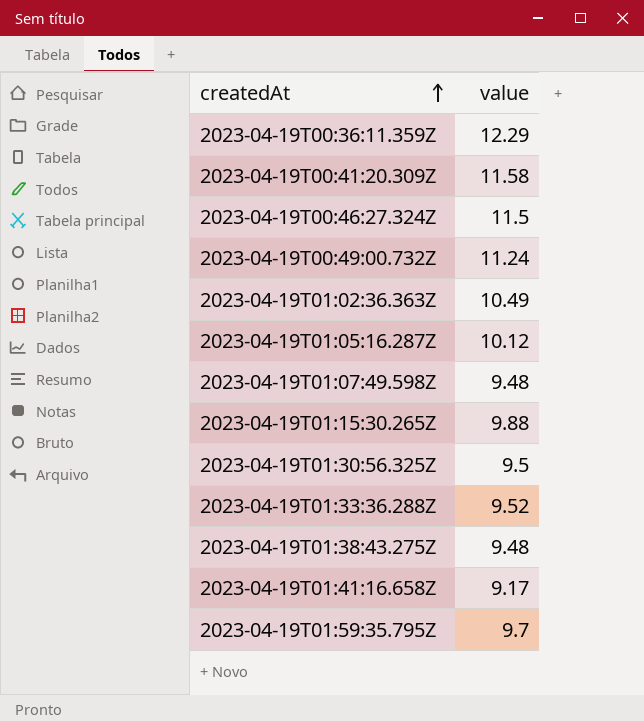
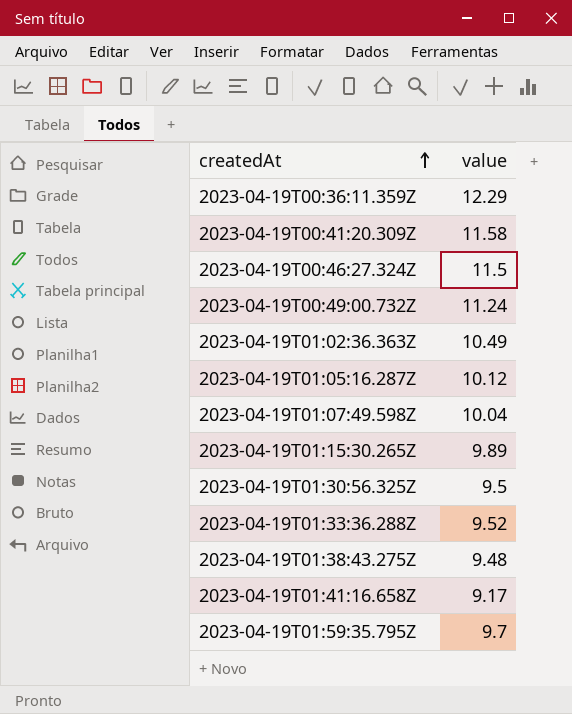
2023-04-19T01:07:49.598Z | value: 9.48 -> 10.04
2023-04-19T01:15:30.265Z | value: 9.88 -> 9.89

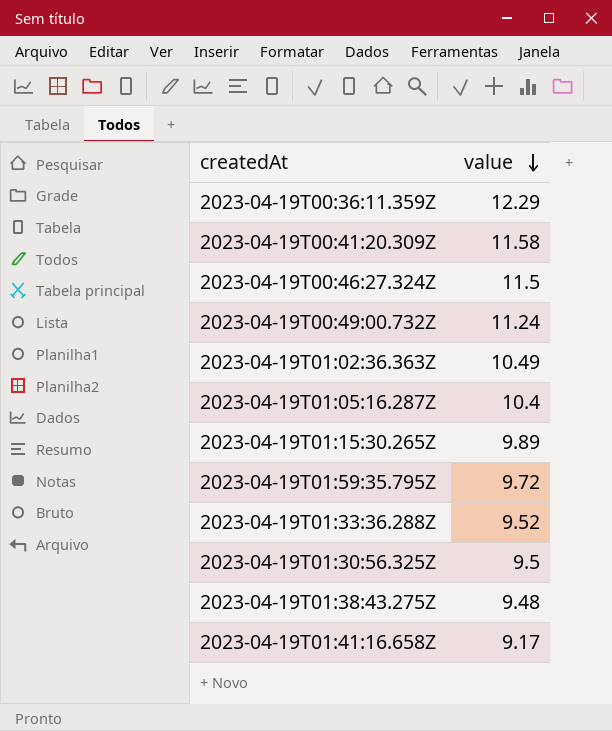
row order: createdAt ascending -> value descending
row 2023-04-19T01:07:49.598Z: 10.04 -> none
2023-04-19T01:05:16.287Z | value: 10.12 -> 10.4
2023-04-19T01:59:35.795Z | value: 9.7 -> 9.72

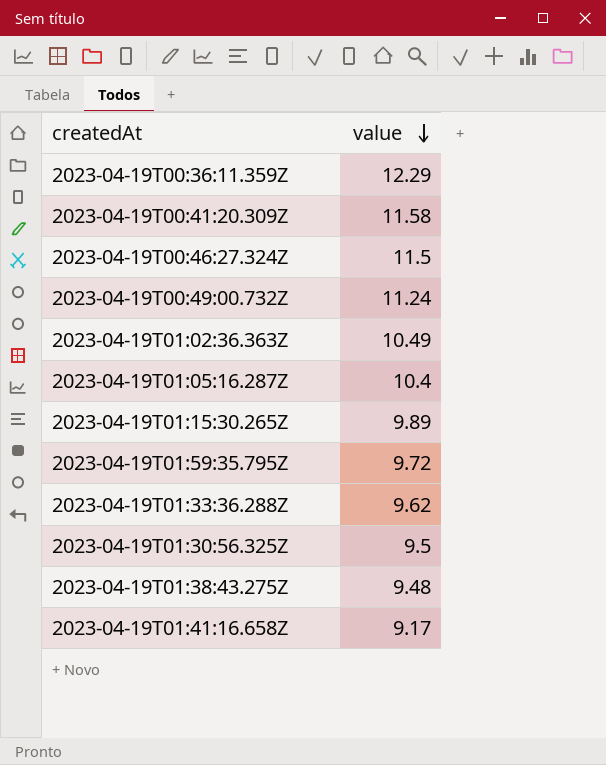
2023-04-19T01:33:36.288Z | value: 9.52 -> 9.62

